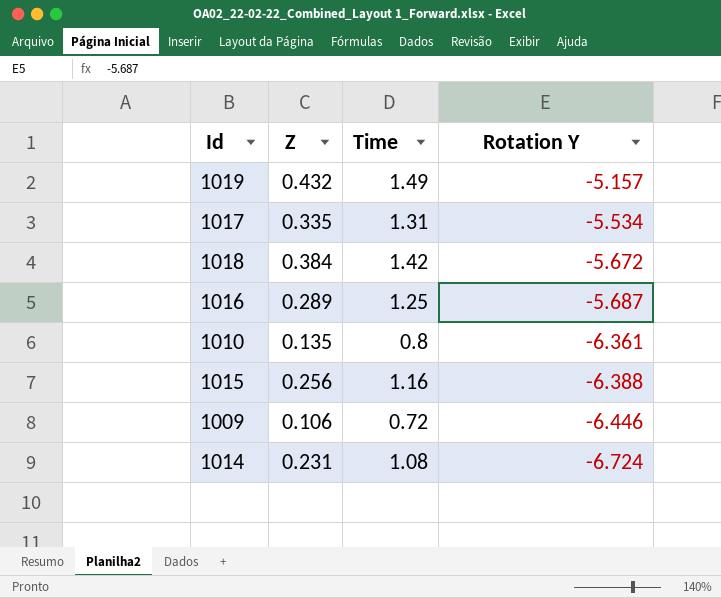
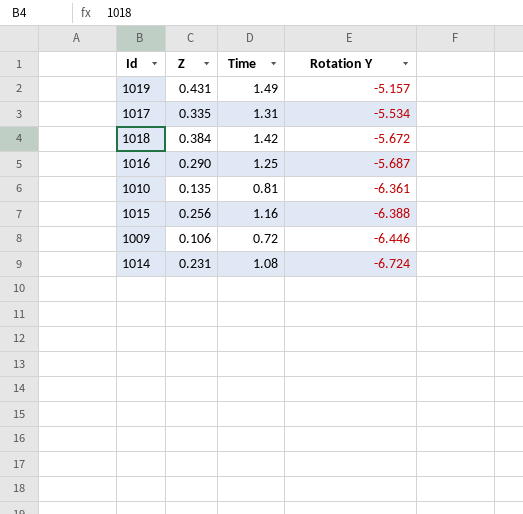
1019 | Z: 0.432 -> 0.431
1016 | Z: 0.289 -> 0.290
1010 | Time: 0.8 -> 0.81

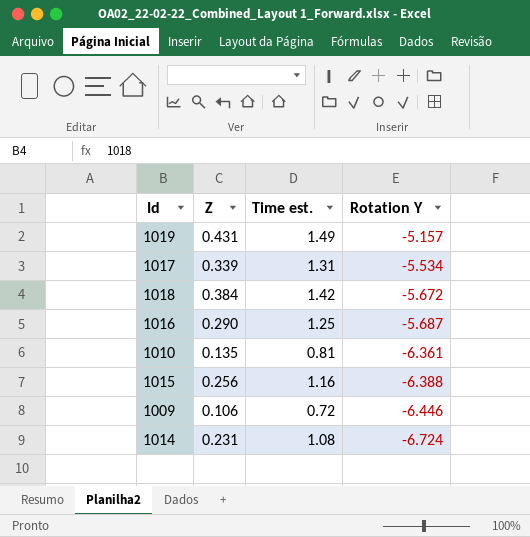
column name: Time -> Time est.
1017 | Z: 0.335 -> 0.339

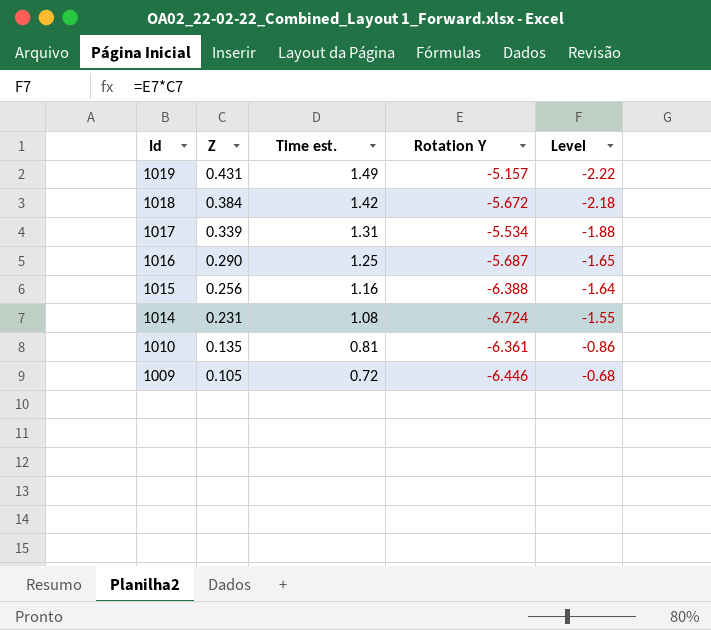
row order: Rotation Y descending -> Id descending
column Level | formula: none -> [Z] * [Rotation Y]
1009 | Z: 0.106 -> 0.105

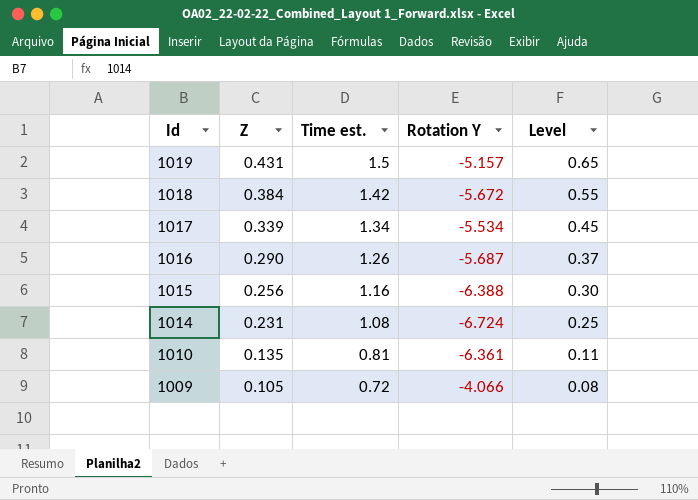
column Level | formula: [Z] * [Rotation Y] -> [Z] * [Time est.]
1019 | Time est.: 1.49 -> 1.5
1017 | Time est.: 1.31 -> 1.34
1016 | Time est.: 1.25 -> 1.26
1009 | Rotation Y: -6.446 -> -4.066

